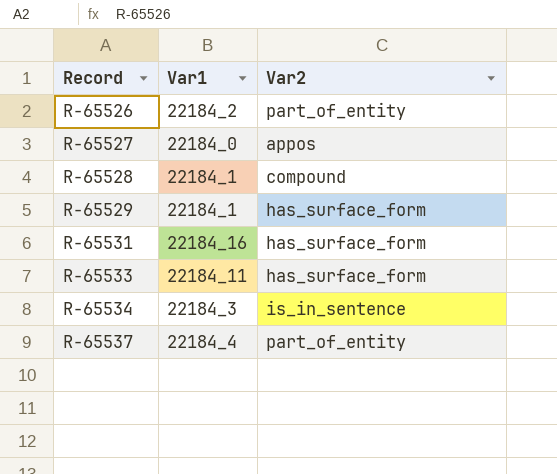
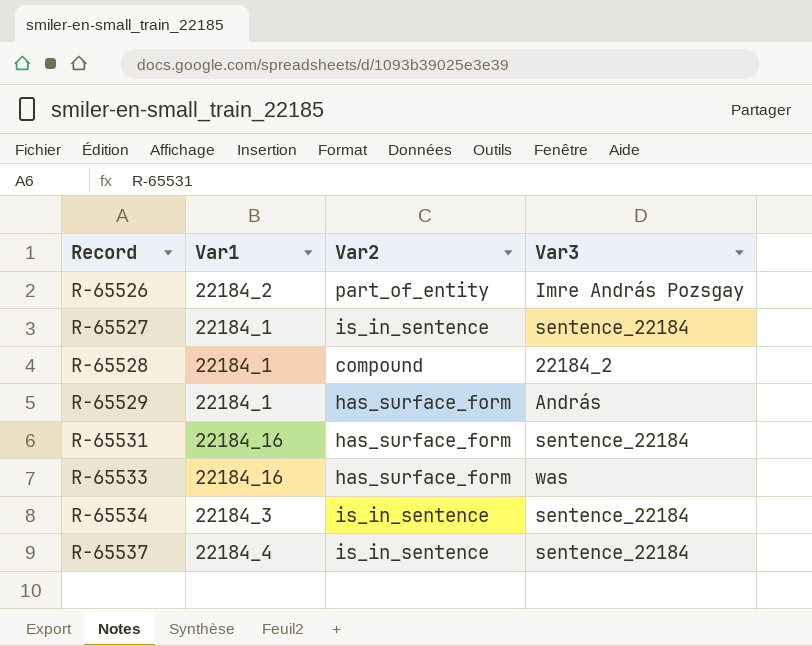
column Var3 | position: none -> 4
R-65527 | Var1: 22184_0 -> 22184_1
R-65527 | Var2: appos -> is_in_sentence
R-65533 | Var1: 22184_11 -> 22184_16
R-65537 | Var2: part_of_entity -> is_in_sentence

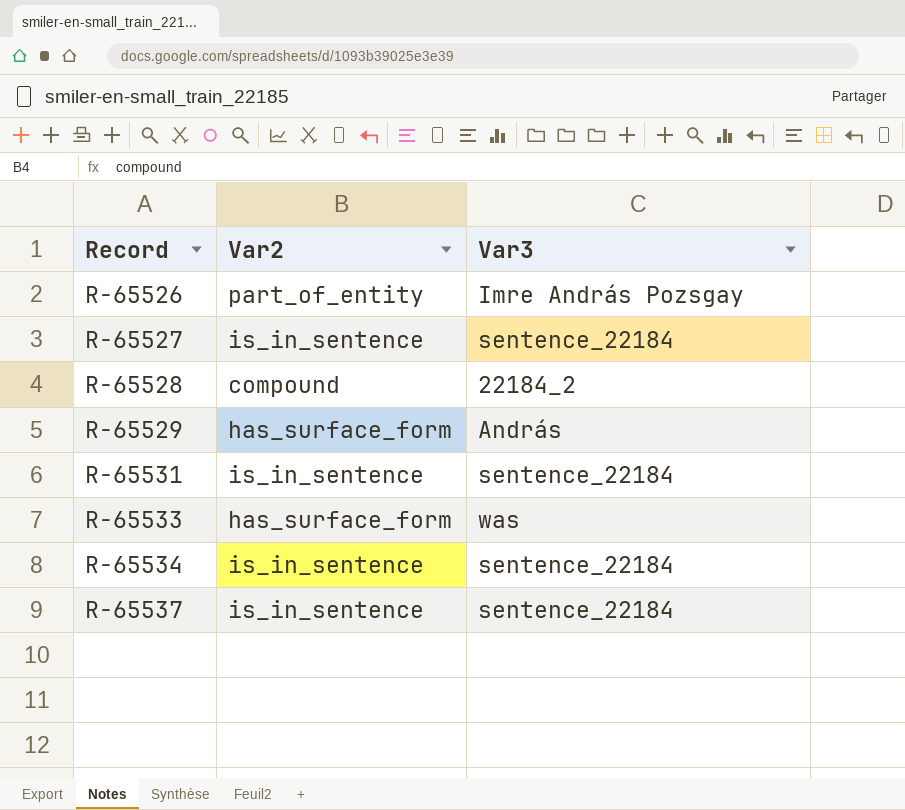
column Var1 | position: 2 -> none
R-65531 | Var2: has_surface_form -> is_in_sentence

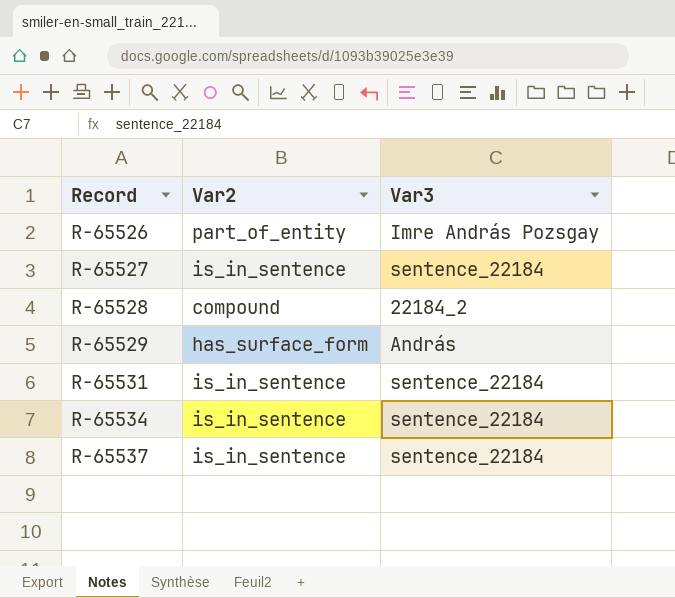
row R-65533: has_surface_form | was -> none

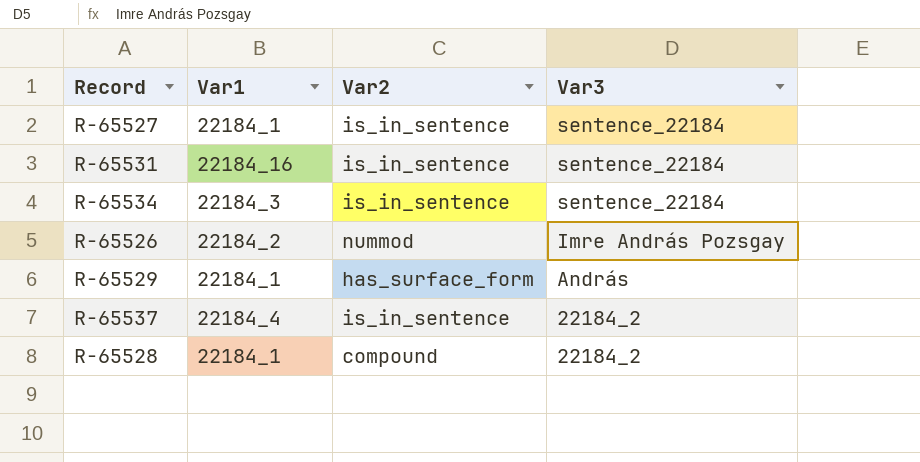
row order: Record ascending -> Var3 descending
column Var1 | position: none -> 2
R-65526 | Var2: part_of_entity -> nummod
R-65537 | Var3: sentence_22184 -> 22184_2

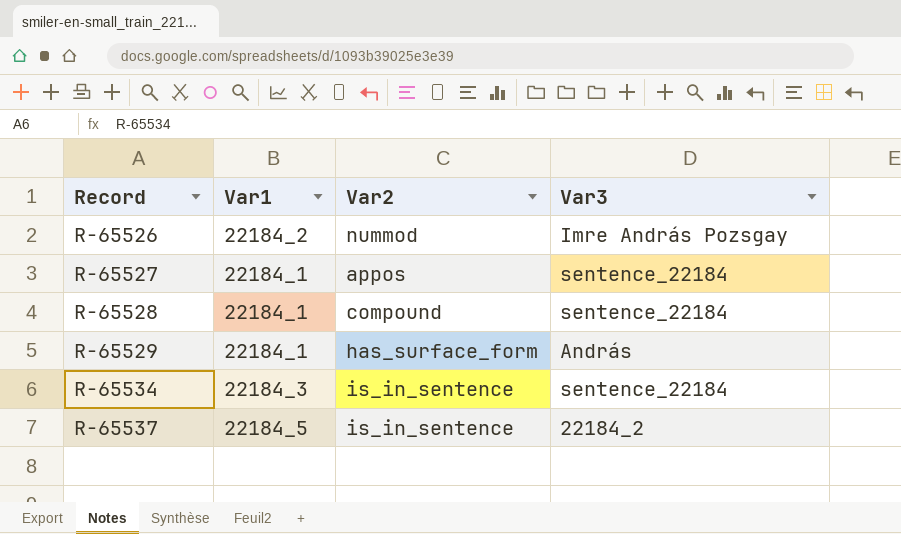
row order: Var3 descending -> Record ascending
row R-65531: 22184_16 | is_in_sentence | sentence_22184 -> none
R-65527 | Var2: is_in_sentence -> appos
R-65528 | Var3: 22184_2 -> sentence_22184
R-65537 | Var1: 22184_4 -> 22184_5

